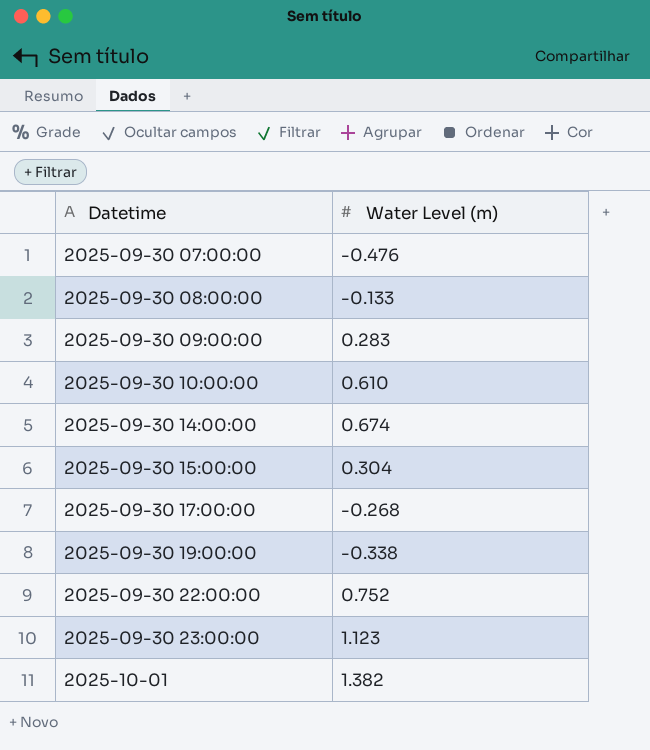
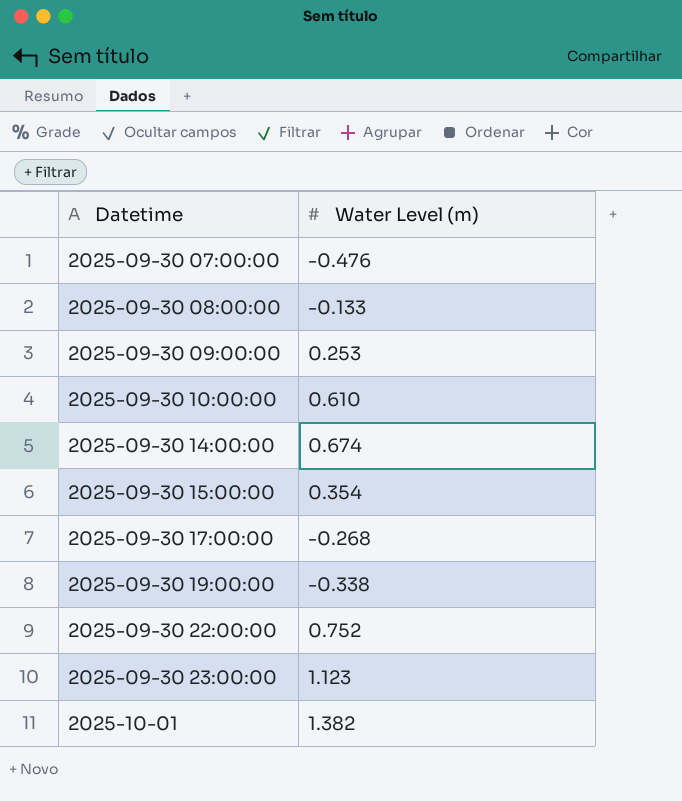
2025-09-30 09:00:00 | Water Level (m): 0.283 -> 0.253
2025-09-30 15:00:00 | Water Level (m): 0.304 -> 0.354

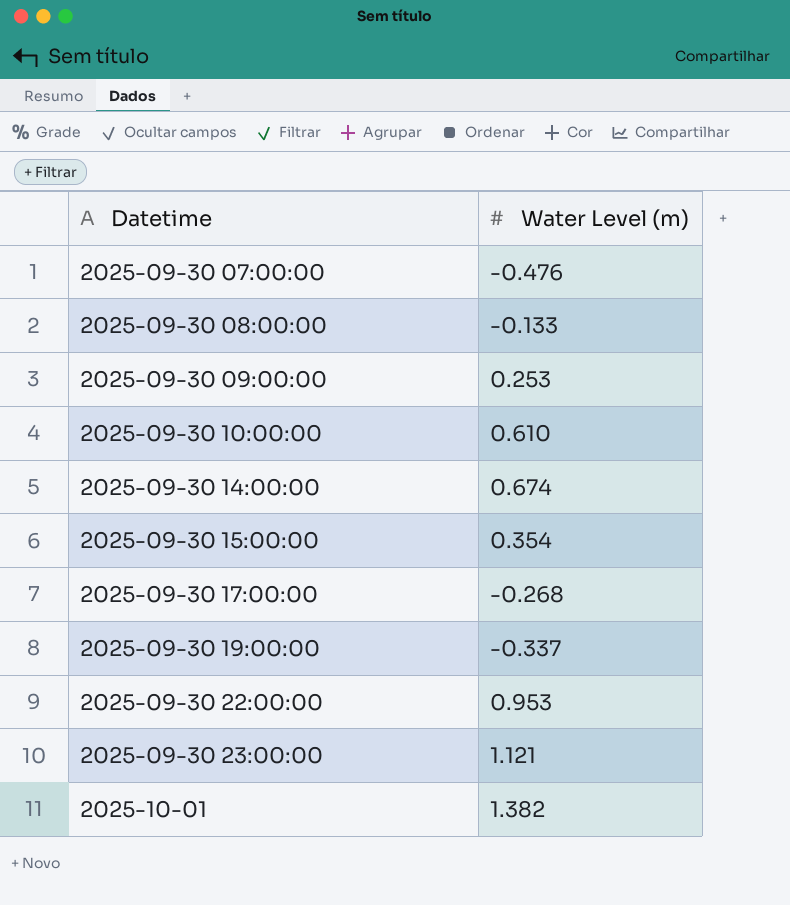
2025-09-30 19:00:00 | Water Level (m): -0.338 -> -0.337
2025-09-30 22:00:00 | Water Level (m): 0.752 -> 0.953
2025-09-30 23:00:00 | Water Level (m): 1.123 -> 1.121

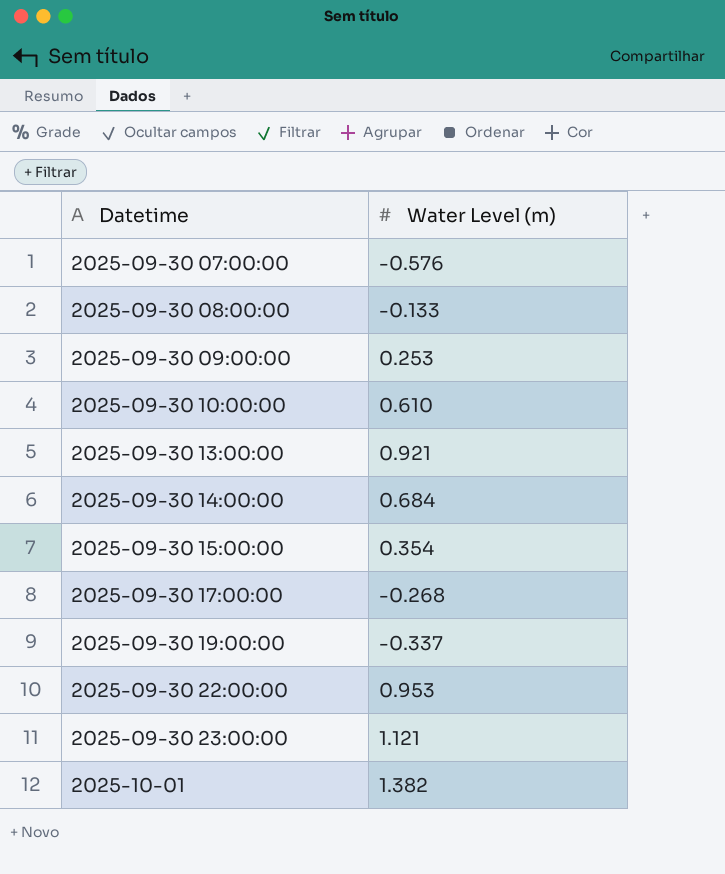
2025-09-30 07:00:00 | Water Level (m): -0.476 -> -0.576
row 2025-09-30 13:00:00: none -> 0.921
2025-09-30 14:00:00 | Water Level (m): 0.674 -> 0.684

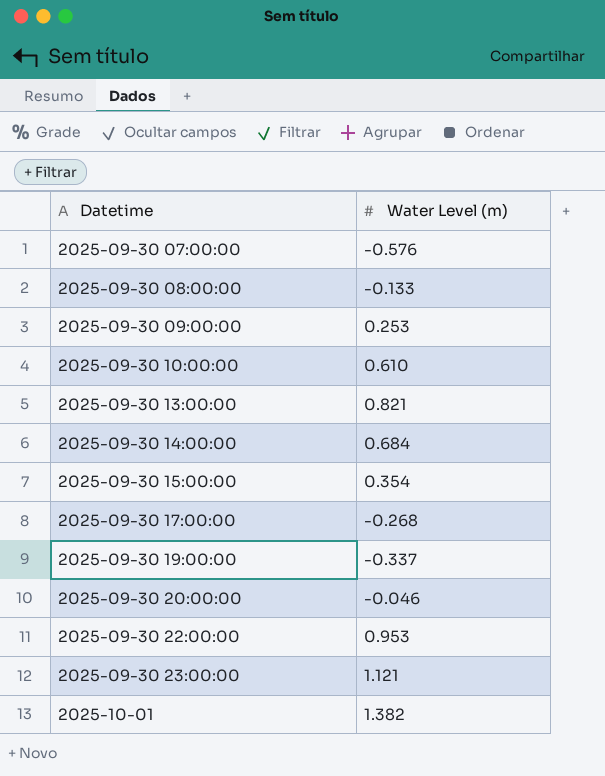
2025-09-30 13:00:00 | Water Level (m): 0.921 -> 0.821
row 2025-09-30 20:00:00: none -> -0.046

